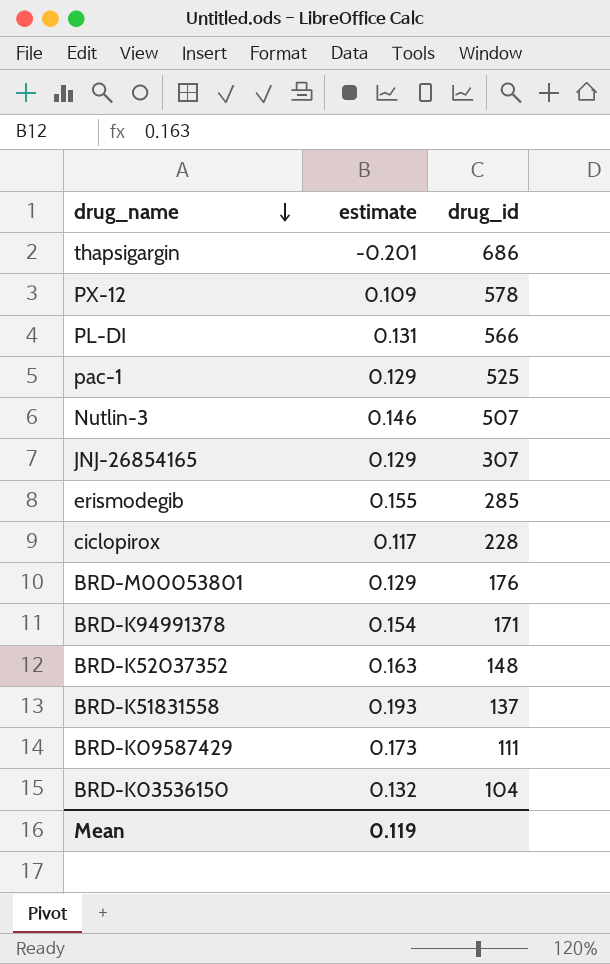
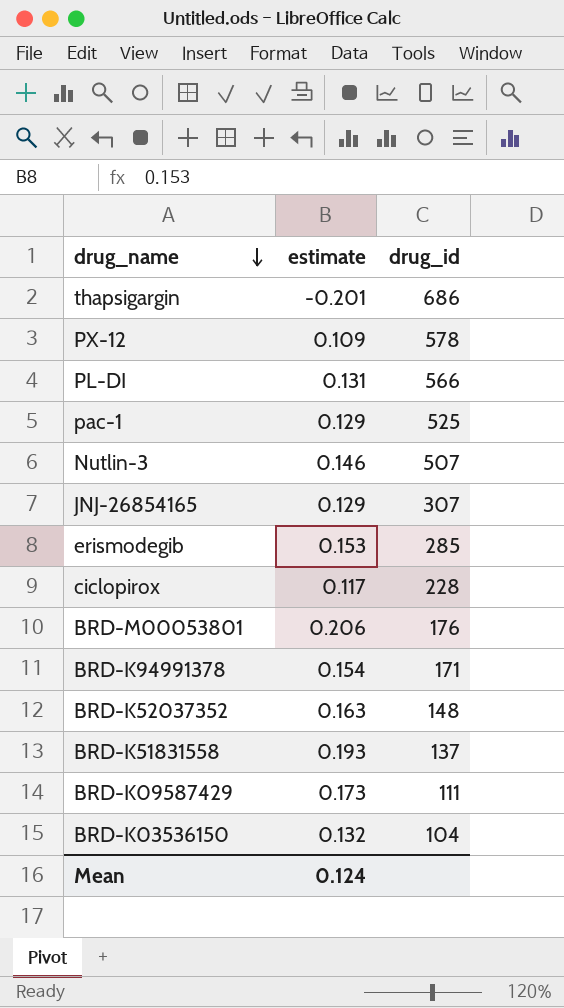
erismodegib | estimate: 0.155 -> 0.153
BRD-M00053801 | estimate: 0.129 -> 0.206
Mean | estimate: 0.119 -> 0.124

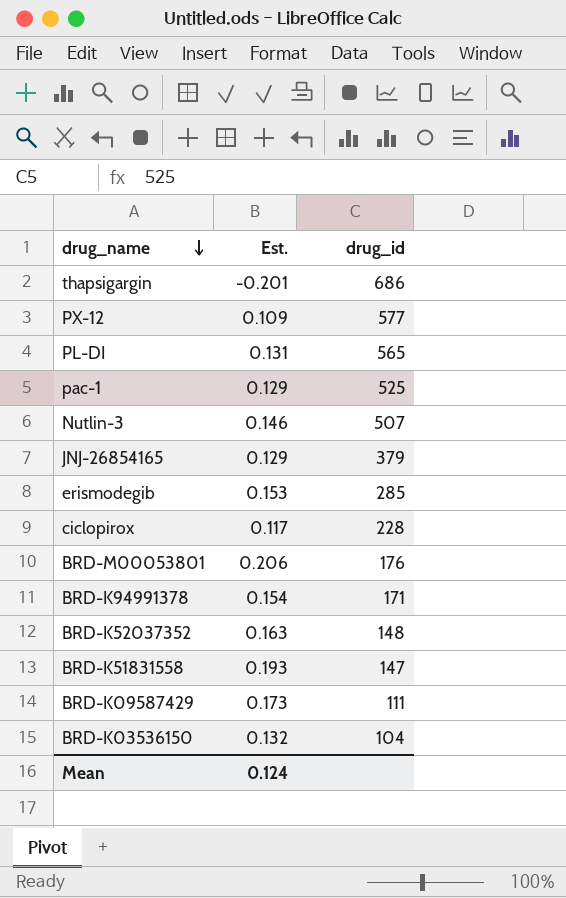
column name: estimate -> Est.
PX-12 | drug_id: 578 -> 577
PL-DI | drug_id: 566 -> 565
JNJ-26854165 | drug_id: 307 -> 379
BRD-K51831558 | drug_id: 137 -> 147

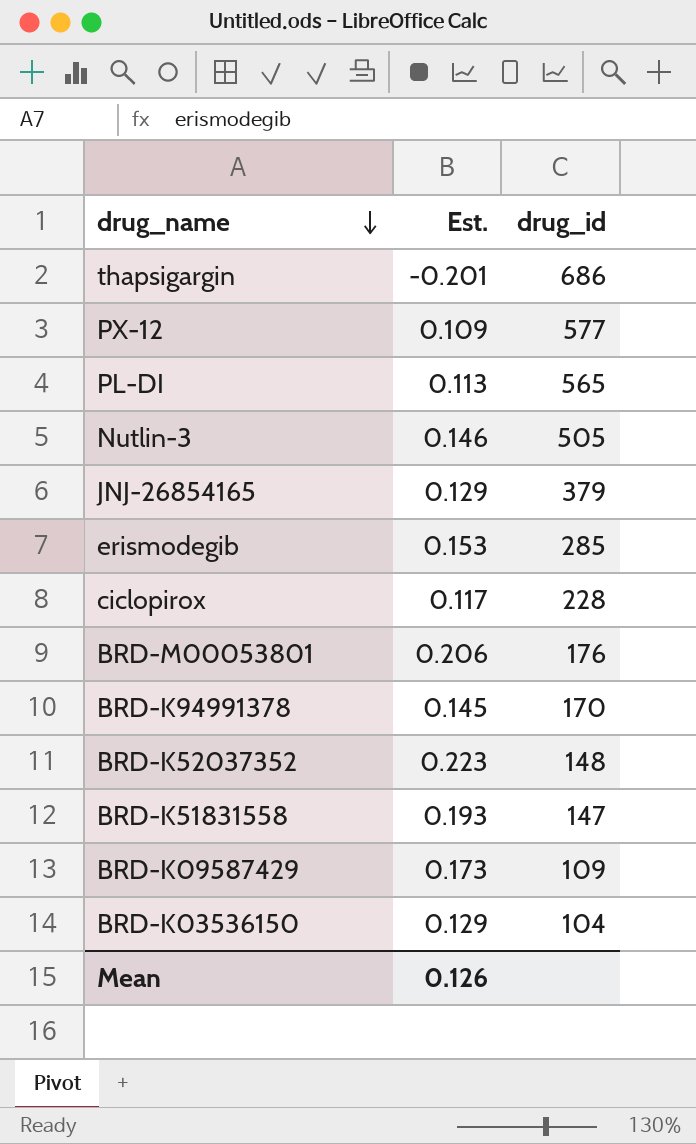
row pac-1: 0.129 | 525 -> none
PL-DI | Est.: 0.131 -> 0.113
Nutlin-3 | drug_id: 507 -> 505
BRD-K94991378 | Est.: 0.154 -> 0.145
BRD-K94991378 | drug_id: 171 -> 170
BRD-K52037352 | Est.: 0.163 -> 0.223
BRD-K09587429 | drug_id: 111 -> 109
BRD-K03536150 | Est.: 0.132 -> 0.129
Mean | Est.: 0.124 -> 0.126

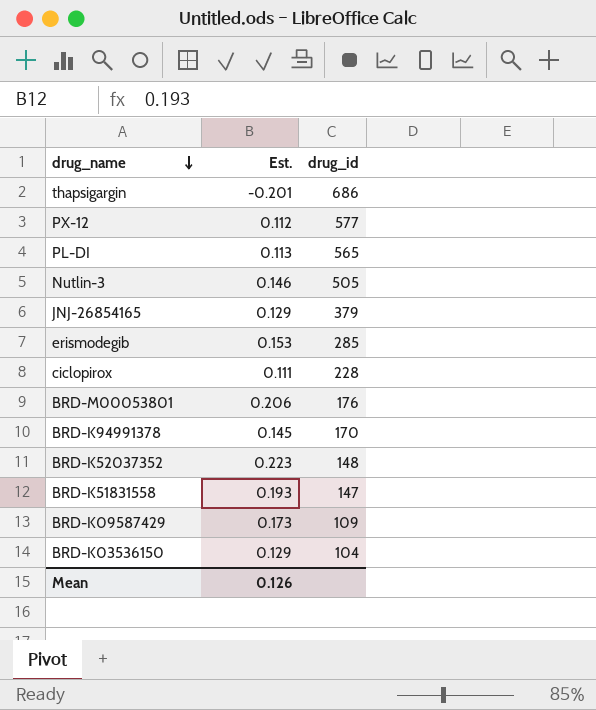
PX-12 | Est.: 0.109 -> 0.112
ciclopirox | Est.: 0.117 -> 0.111

